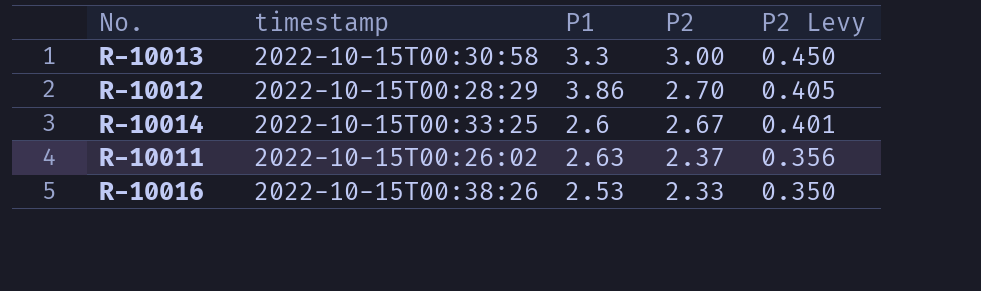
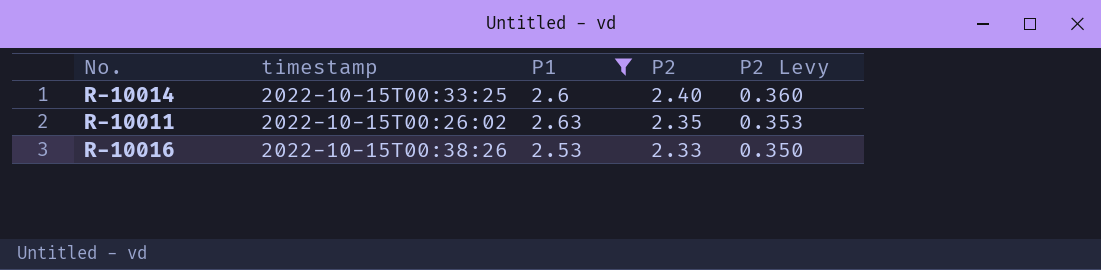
filter: none -> P1 <= 2.63
R-10014 | P2: 2.67 -> 2.40
R-10014 | P2 Levy: 0.401 -> 0.360
R-10011 | P2: 2.37 -> 2.35
R-10011 | P2 Levy: 0.356 -> 0.353

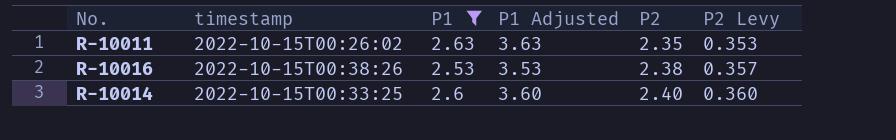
row order: P2 descending -> P2 ascending
column P1 Adjusted | formula: none -> [P1] + 1
R-10016 | P2: 2.33 -> 2.38
R-10016 | P2 Levy: 0.350 -> 0.357

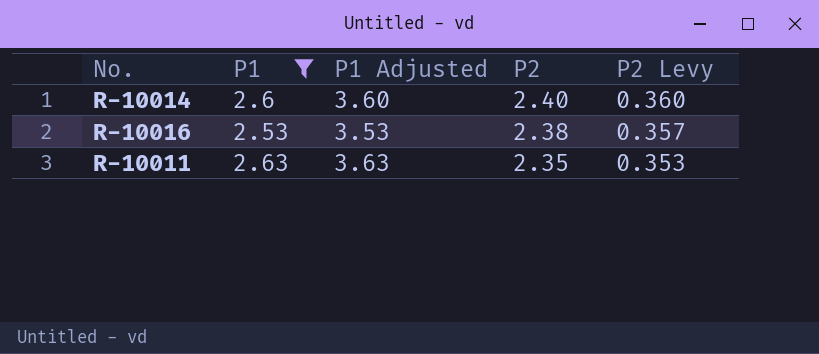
row order: P2 ascending -> P2 descending
column timestamp | position: 2 -> none

